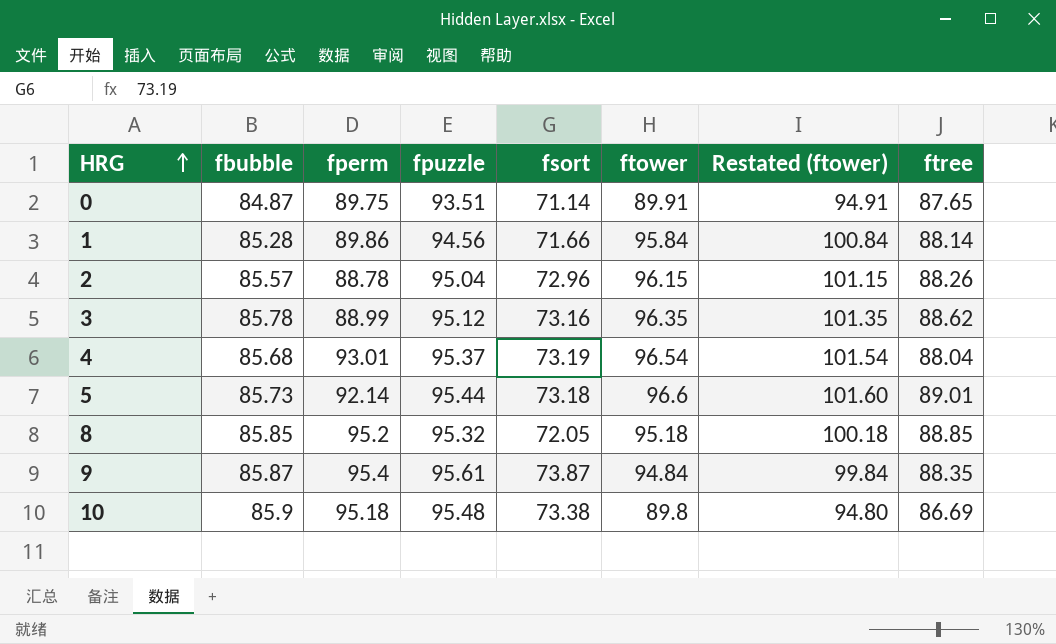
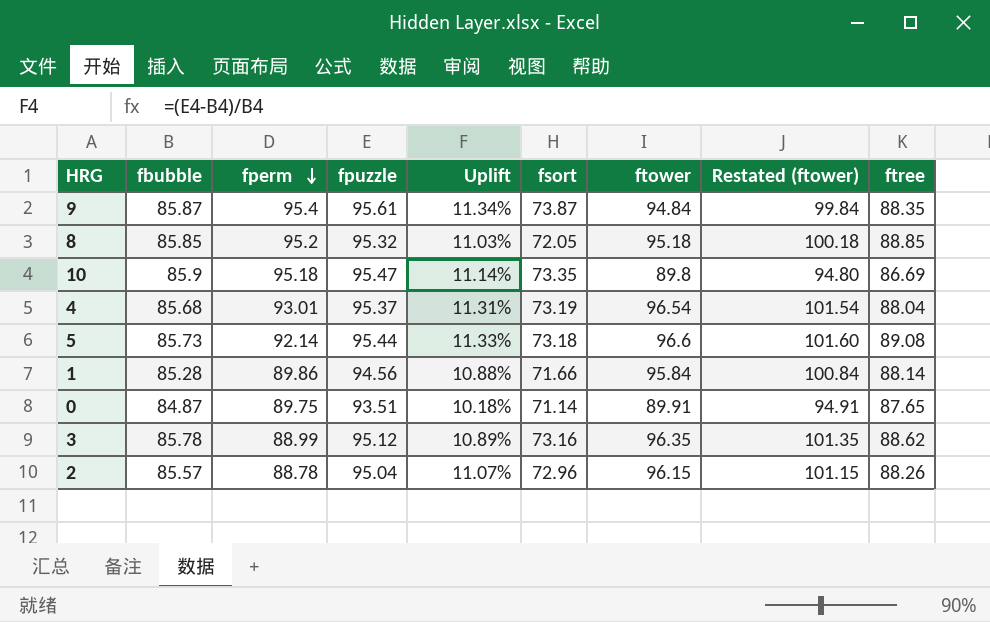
row order: HRG ascending -> fperm descending
column Uplift | formula: none -> ([fpuzzle] - [fbubble]) / [fbubble]
10 | fpuzzle: 95.48 -> 95.47
10 | fsort: 73.38 -> 73.35
5 | ftree: 89.01 -> 89.08

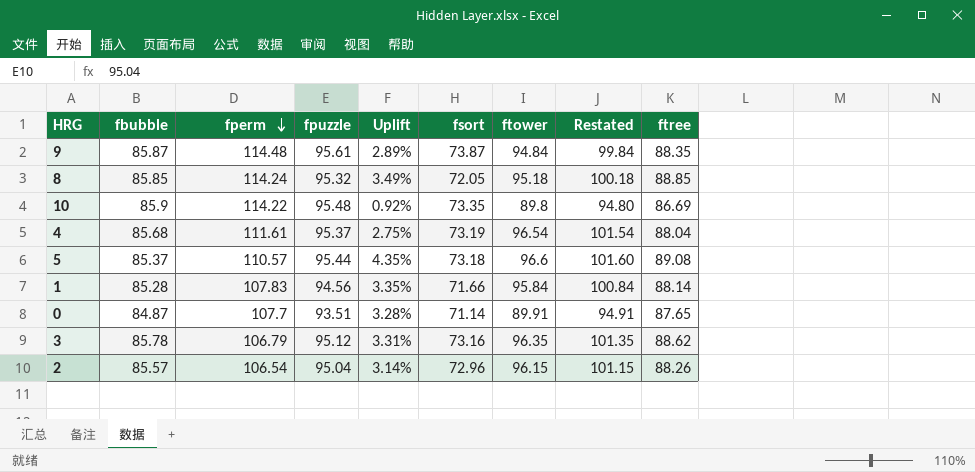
column Uplift | formula: ([fpuzzle] - [fbubble]) / [fbubble] -> ([ftree] - [fbubble]) / [fbubble]
column name: Restated (ftower) -> Restated
9 | fperm: 95.4 -> 114.48
8 | fperm: 95.2 -> 114.24
10 | fperm: 95.18 -> 114.22
10 | fpuzzle: 95.47 -> 95.48
4 | fperm: 93.01 -> 111.61
5 | fbubble: 85.73 -> 85.37
5 | fperm: 92.14 -> 110.57
1 | fperm: 89.86 -> 107.83
0 | fperm: 89.75 -> 107.7
3 | fperm: 88.99 -> 106.79
2 | fperm: 88.78 -> 106.54

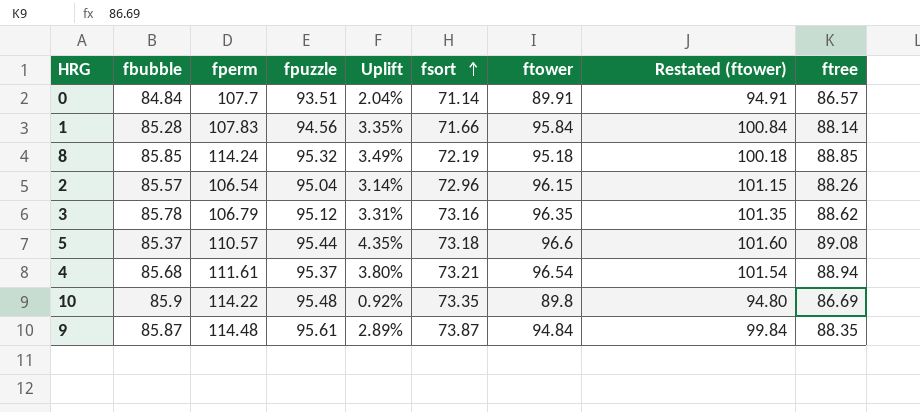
row order: fperm descending -> fsort ascending
column name: Restated -> Restated (ftower)
0 | fbubble: 84.87 -> 84.84
0 | Uplift: 3.28% -> 2.04%
0 | ftree: 87.65 -> 86.57
8 | fsort: 72.05 -> 72.19
4 | Uplift: 2.75% -> 3.80%
4 | fsort: 73.19 -> 73.21
4 | ftree: 88.04 -> 88.94

